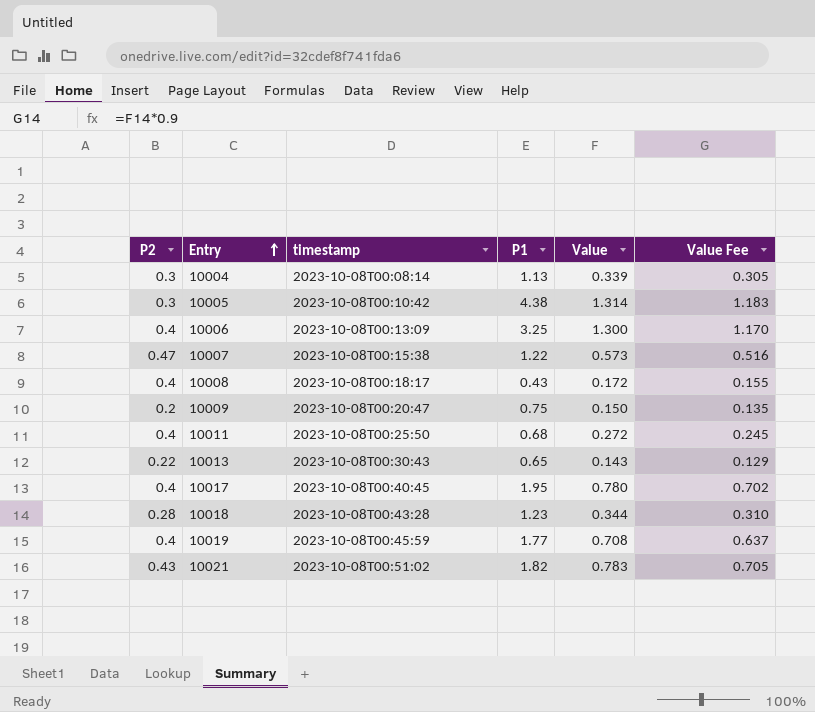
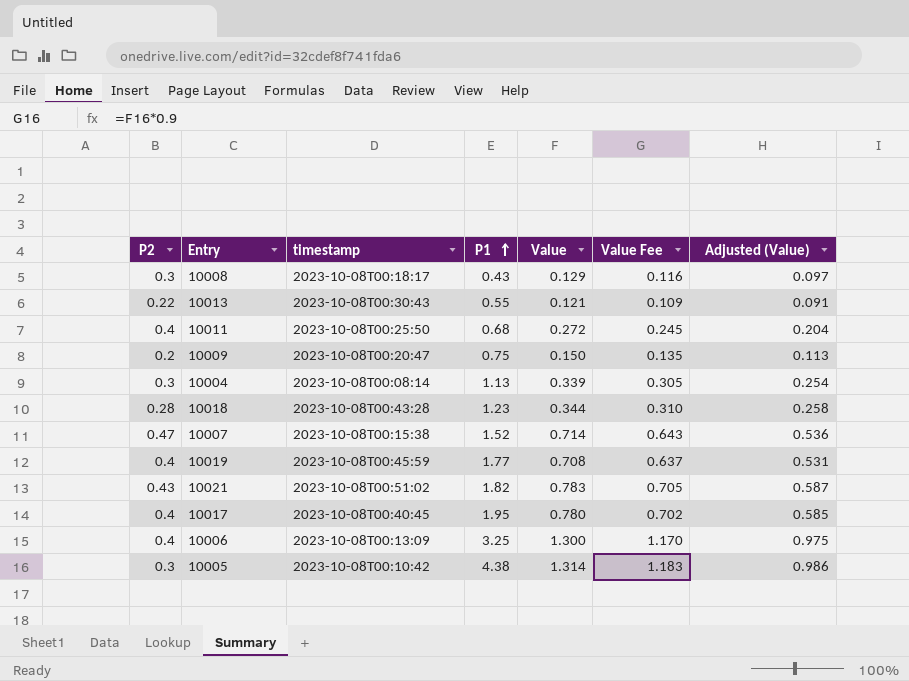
row order: Entry ascending -> P1 ascending
column Adjusted (Value) | formula: none -> [Value] * 0.75
10008 | P2: 0.4 -> 0.3
10008 | Value: 0.172 -> 0.129
10008 | Value Fee: 0.155 -> 0.116
10013 | P1: 0.65 -> 0.55
10013 | Value: 0.143 -> 0.121
10013 | Value Fee: 0.129 -> 0.109
10007 | P1: 1.22 -> 1.52
10007 | Value: 0.573 -> 0.714
10007 | Value Fee: 0.516 -> 0.643

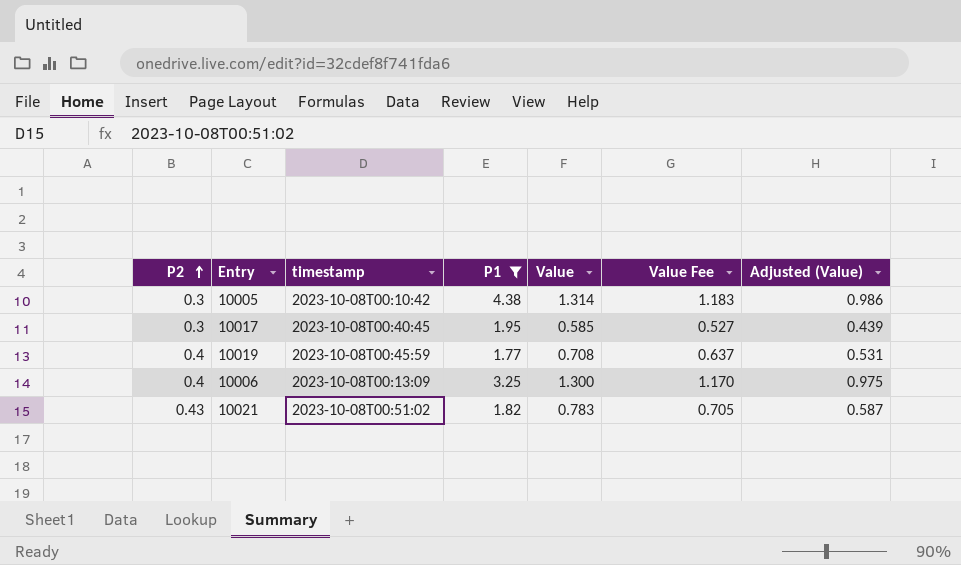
filter: none -> P1 >= 1.77
row order: P1 ascending -> P2 ascending
10017 | P2: 0.4 -> 0.3
10017 | Value: 0.780 -> 0.585
10017 | Value Fee: 0.702 -> 0.527
10017 | Adjusted (Value): 0.585 -> 0.439

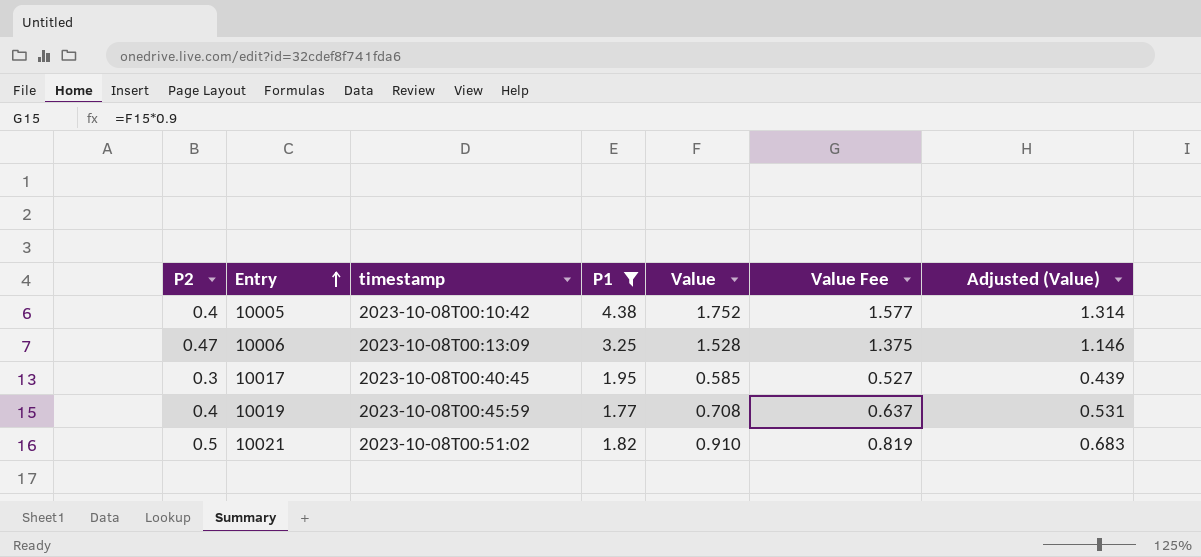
row order: P2 ascending -> Entry ascending
10005 | P2: 0.3 -> 0.4
10005 | Value: 1.314 -> 1.752
10005 | Value Fee: 1.183 -> 1.577
10005 | Adjusted (Value): 0.986 -> 1.314
10006 | P2: 0.4 -> 0.47
10006 | Value: 1.300 -> 1.528
10006 | Value Fee: 1.170 -> 1.375
10006 | Adjusted (Value): 0.975 -> 1.146
10021 | P2: 0.43 -> 0.5
10021 | Value: 0.783 -> 0.910
10021 | Value Fee: 0.705 -> 0.819
10021 | Adjusted (Value): 0.587 -> 0.683

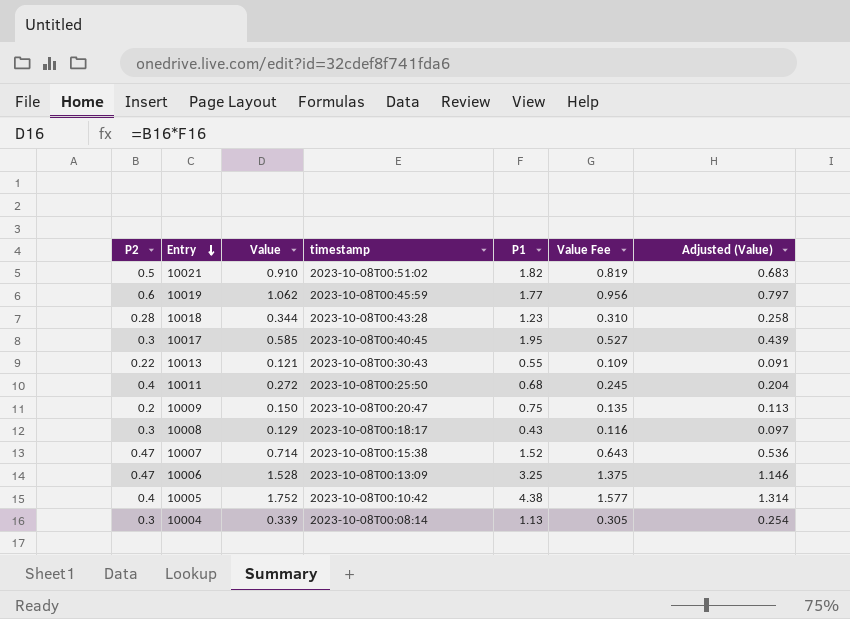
filter: P1 >= 1.77 -> none
row order: Entry ascending -> Entry descending
column Value | position: 5 -> 3
10019 | P2: 0.4 -> 0.6
10019 | Value: 0.708 -> 1.062
10019 | Value Fee: 0.637 -> 0.956
10019 | Adjusted (Value): 0.531 -> 0.797

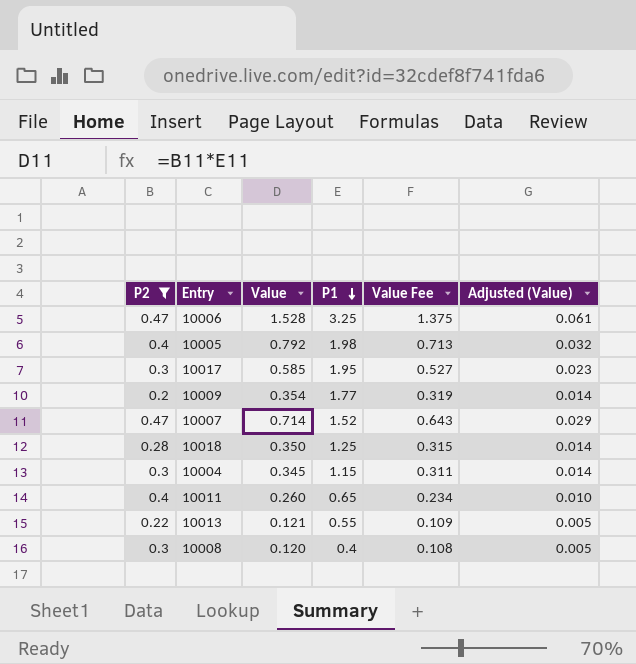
filter: none -> P2 <= 0.47
row order: Entry descending -> P1 descending
column timestamp | position: 4 -> none
column Adjusted (Value) | formula: [Value] * 0.75 -> [Value] * 0.04
10005 | Value: 1.752 -> 0.792
10005 | P1: 4.38 -> 1.98
10005 | Value Fee: 1.577 -> 0.713
10009 | Value: 0.150 -> 0.354
10009 | P1: 0.75 -> 1.77
10009 | Value Fee: 0.135 -> 0.319
10018 | Value: 0.344 -> 0.350
10018 | P1: 1.23 -> 1.25
10018 | Value Fee: 0.310 -> 0.315
10004 | Value: 0.339 -> 0.345
10004 | P1: 1.13 -> 1.15
10004 | Value Fee: 0.305 -> 0.311
10011 | Value: 0.272 -> 0.260
10011 | P1: 0.68 -> 0.65
10011 | Value Fee: 0.245 -> 0.234
10008 | Value: 0.129 -> 0.120
10008 | P1: 0.43 -> 0.4
10008 | Value Fee: 0.116 -> 0.108

